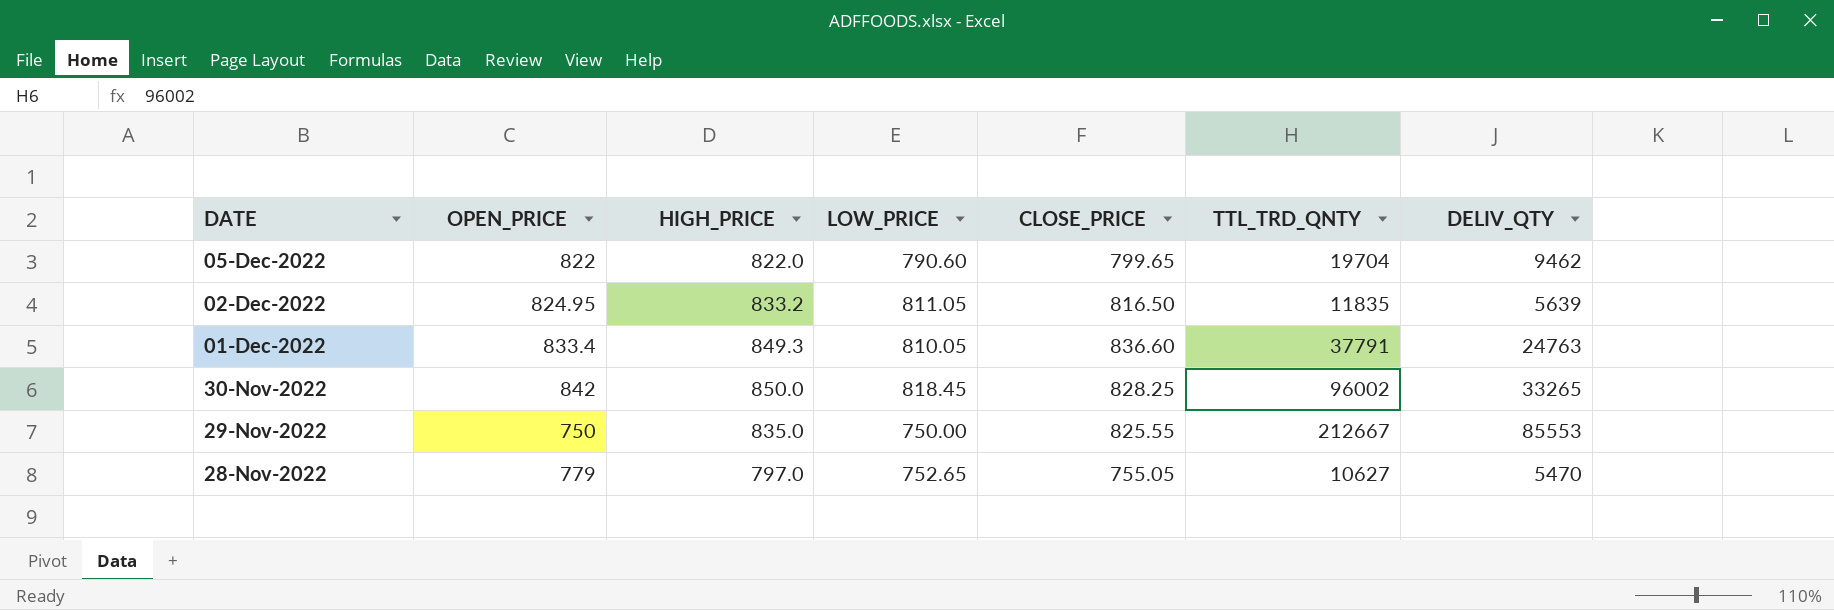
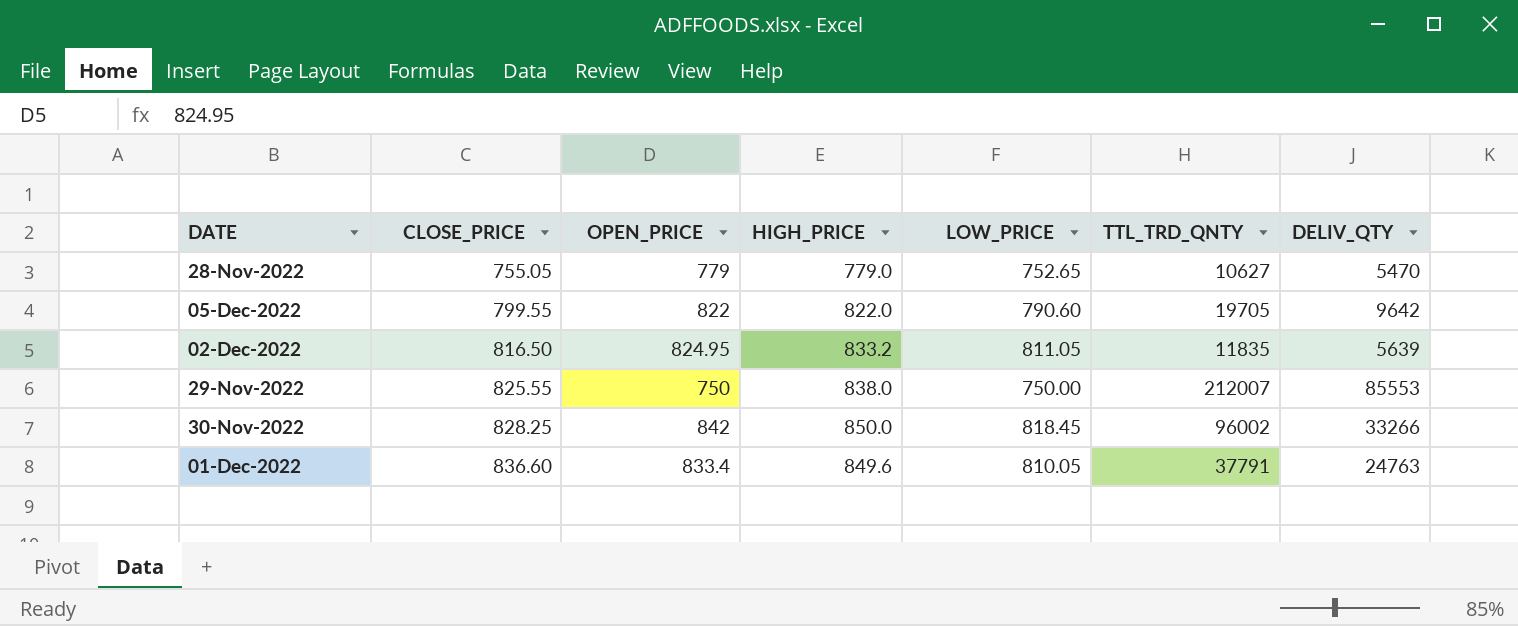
row order: DATE descending -> CLOSE_PRICE ascending
column CLOSE_PRICE | position: 5 -> 2
28-Nov-2022 | HIGH_PRICE: 797.0 -> 779.0
05-Dec-2022 | CLOSE_PRICE: 799.65 -> 799.55
05-Dec-2022 | TTL_TRD_QNTY: 19704 -> 19705
05-Dec-2022 | DELIV_QTY: 9462 -> 9642
29-Nov-2022 | HIGH_PRICE: 835.0 -> 838.0
29-Nov-2022 | TTL_TRD_QNTY: 212667 -> 212007
30-Nov-2022 | DELIV_QTY: 33265 -> 33266
01-Dec-2022 | HIGH_PRICE: 849.3 -> 849.6

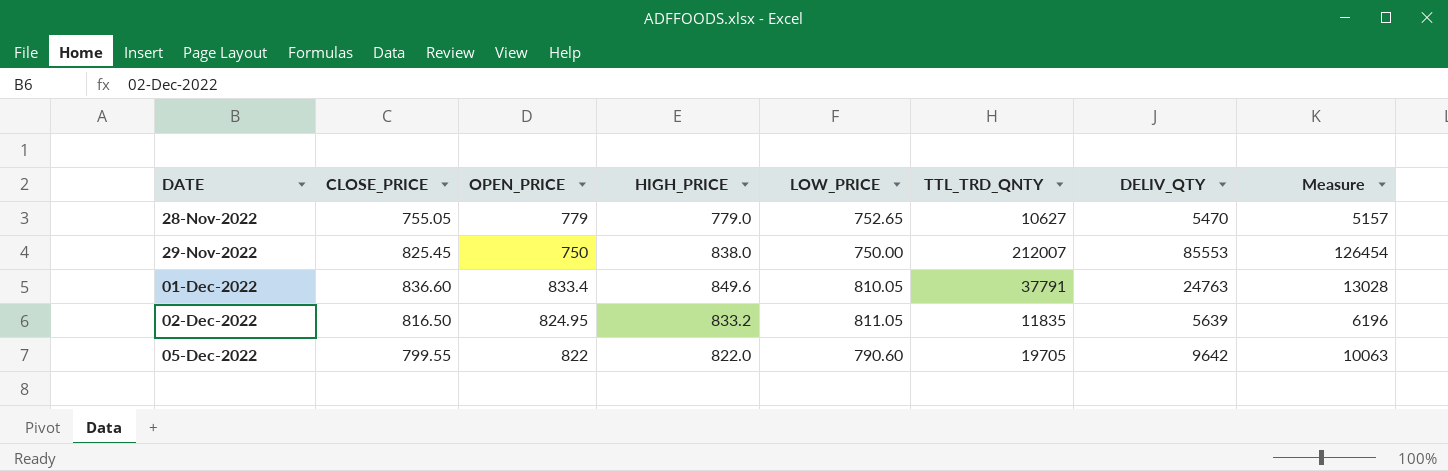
row order: CLOSE_PRICE ascending -> DATE ascending
column Measure | formula: none -> [TTL_TRD_QNTY] - [DELIV_QTY]
row 30-Nov-2022: 828.25 | 842 | 850.0 | 818.45 | 96002 | 33266 -> none
29-Nov-2022 | CLOSE_PRICE: 825.55 -> 825.45

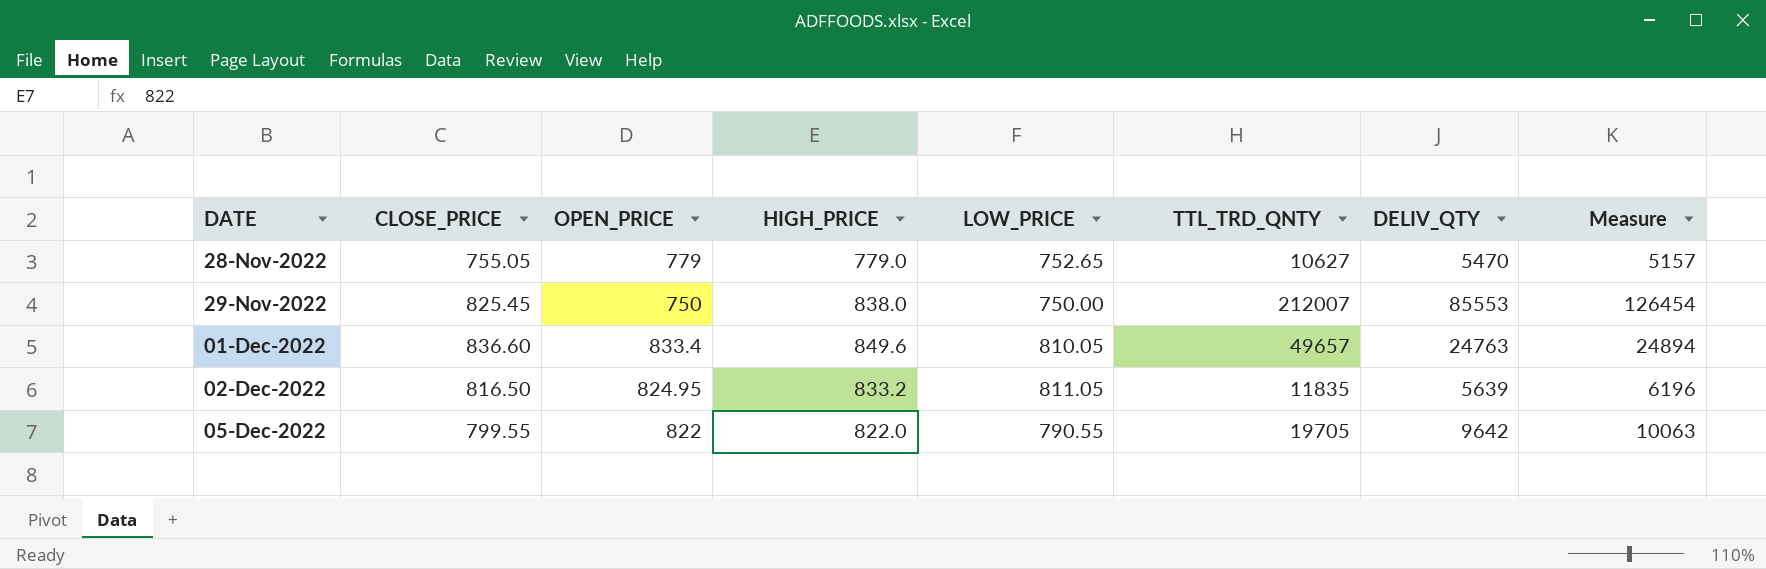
01-Dec-2022 | TTL_TRD_QNTY: 37791 -> 49657
01-Dec-2022 | Measure: 13028 -> 24894
05-Dec-2022 | LOW_PRICE: 790.60 -> 790.55

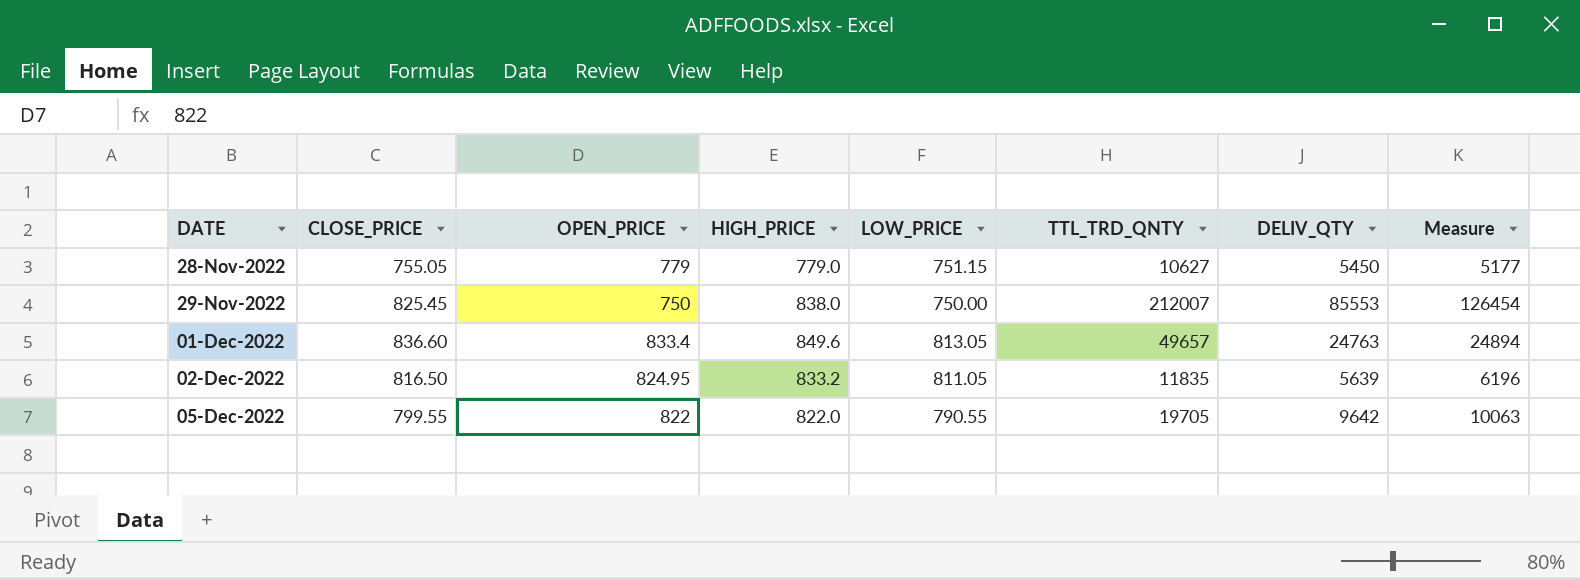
28-Nov-2022 | LOW_PRICE: 752.65 -> 751.15
28-Nov-2022 | DELIV_QTY: 5470 -> 5450
28-Nov-2022 | Measure: 5157 -> 5177
01-Dec-2022 | LOW_PRICE: 810.05 -> 813.05

